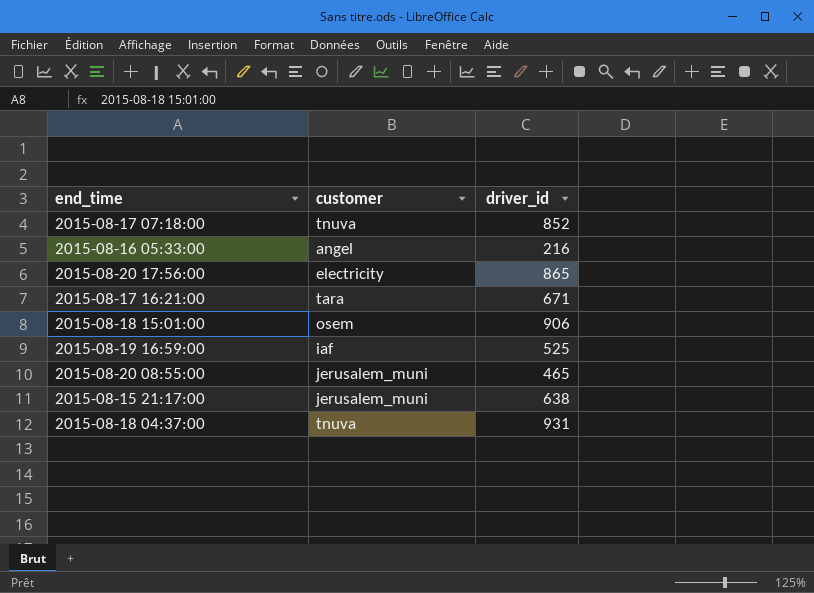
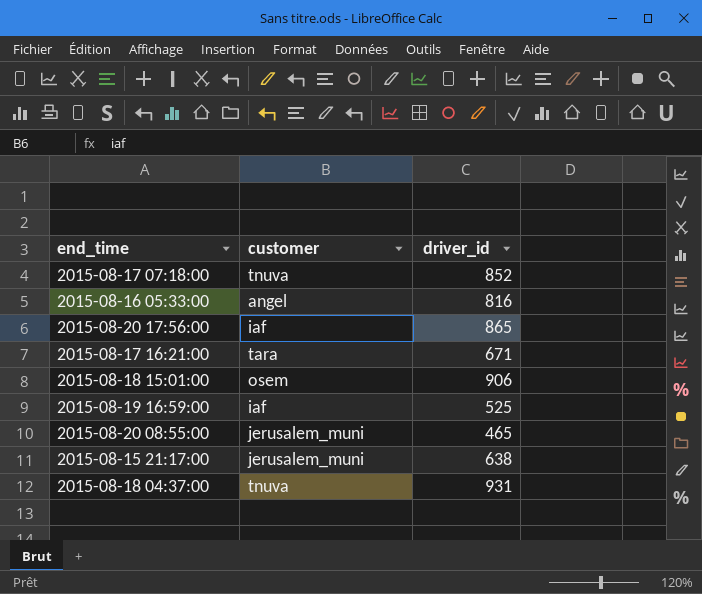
2015-08-16 05:33:00 | driver_id: 216 -> 816
2015-08-20 17:56:00 | customer: electricity -> iaf

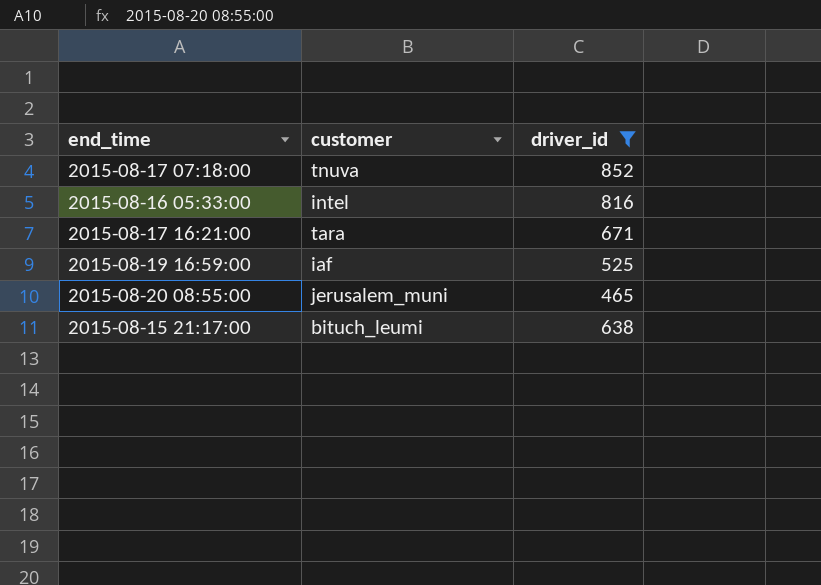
filter: none -> driver_id <= 852
2015-08-16 05:33:00 | customer: angel -> intel
2015-08-15 21:17:00 | customer: jerusalem_muni -> bituch_leumi

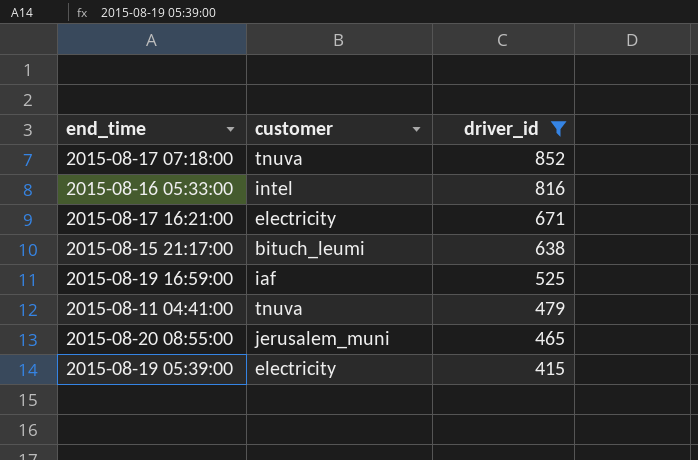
row order: none -> driver_id descending
2015-08-17 16:21:00 | customer: tara -> electricity
row 2015-08-11 04:41:00: none -> tnuva | 479
row 2015-08-19 05:39:00: none -> electricity | 415

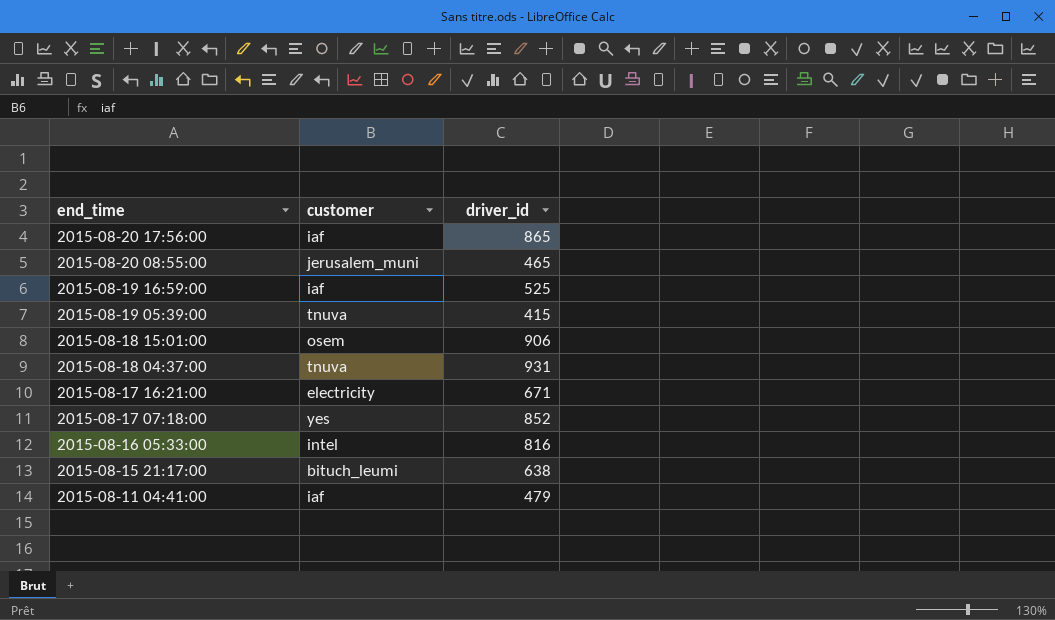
filter: driver_id <= 852 -> none
row order: driver_id descending -> end_time descending
2015-08-19 05:39:00 | customer: electricity -> tnuva
2015-08-17 07:18:00 | customer: tnuva -> yes
2015-08-11 04:41:00 | customer: tnuva -> iaf

